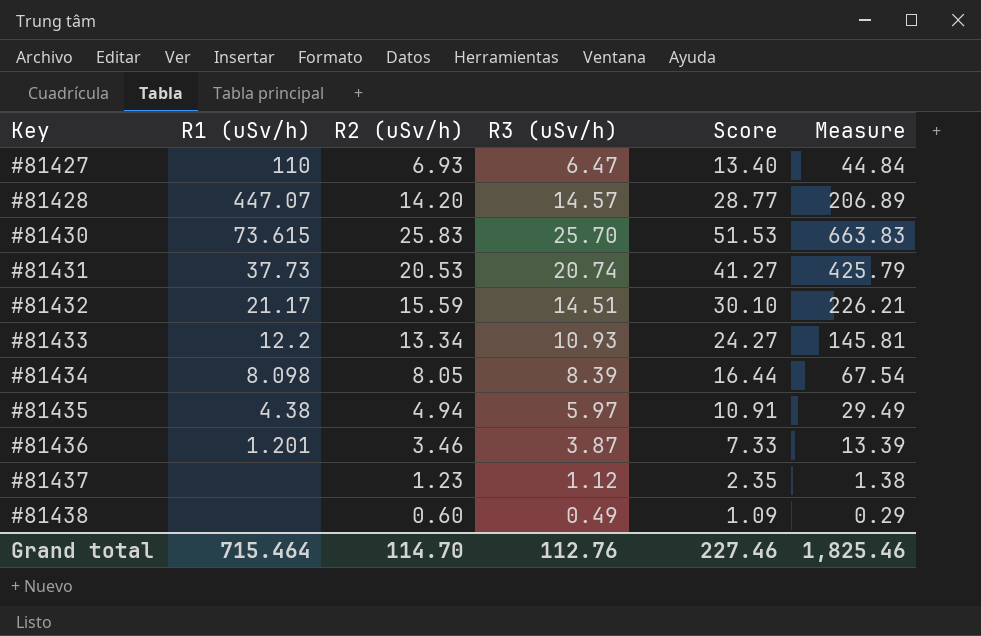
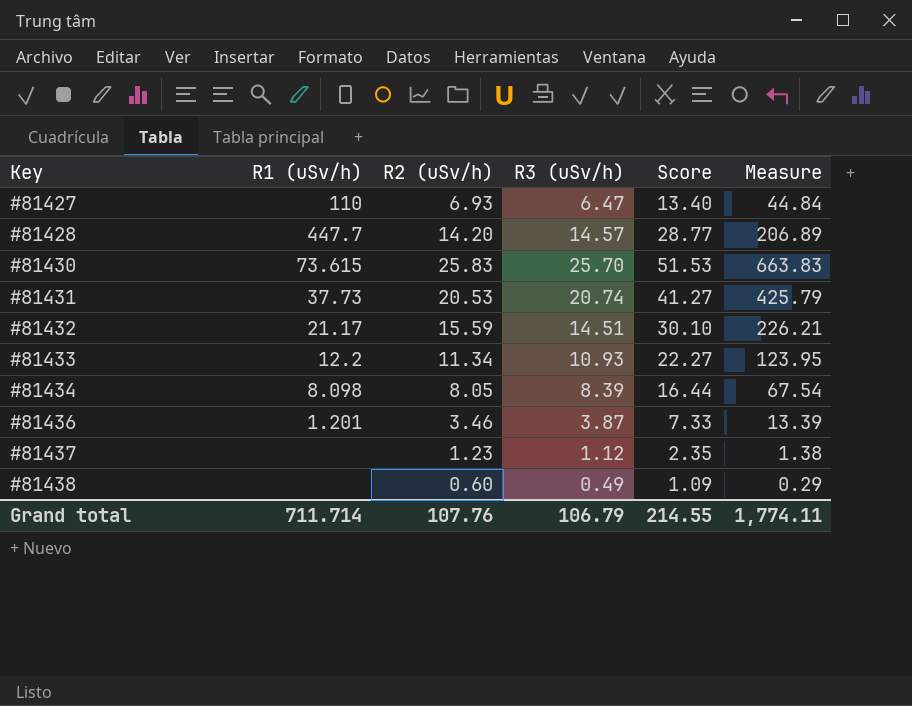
row #81435: 4.38 | 4.94 | 5.97 | 10.91 | 29.49 -> none
#81428 | R1 (uSv/h): 447.07 -> 447.7
#81433 | R2 (uSv/h): 13.34 -> 11.34
#81433 | Score: 24.27 -> 22.27
#81433 | Measure: 145.81 -> 123.95
Grand total | R1 (uSv/h): 715.464 -> 711.714
Grand total | R2 (uSv/h): 114.70 -> 107.76
Grand total | R3 (uSv/h): 112.76 -> 106.79
Grand total | Score: 227.46 -> 214.55
Grand total | Measure: 1,825.46 -> 1,774.11

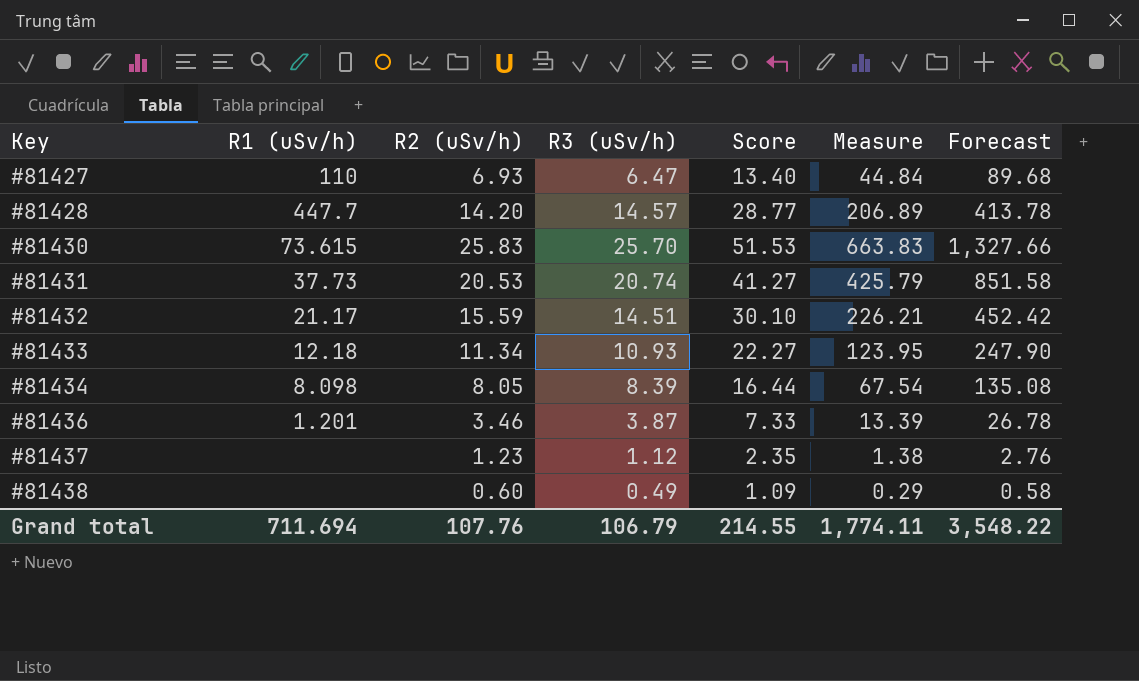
column Forecast | formula: none -> [Measure] * 2
#81433 | R1 (uSv/h): 12.2 -> 12.18
Grand total | R1 (uSv/h): 711.714 -> 711.694

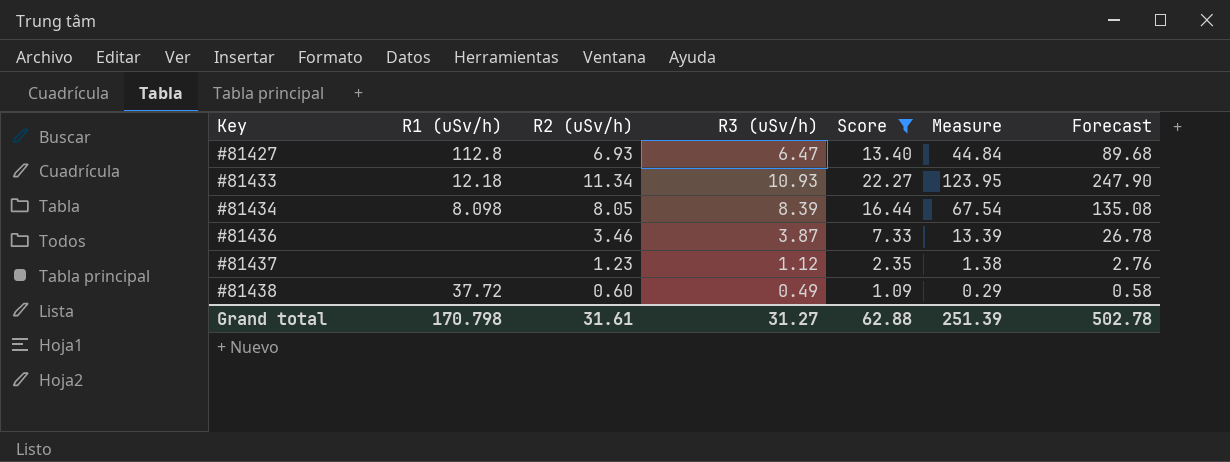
filter: none -> Score <= 22.27
#81427 | R1 (uSv/h): 110 -> 112.8
#81436 | R1 (uSv/h): 1.201 -> none
#81438 | R1 (uSv/h): none -> 37.72
Grand total | R1 (uSv/h): 711.694 -> 170.798
Grand total | R2 (uSv/h): 107.76 -> 31.61
Grand total | R3 (uSv/h): 106.79 -> 31.27
Grand total | Score: 214.55 -> 62.88
Grand total | Measure: 1,774.11 -> 251.39
Grand total | Forecast: 3,548.22 -> 502.78

